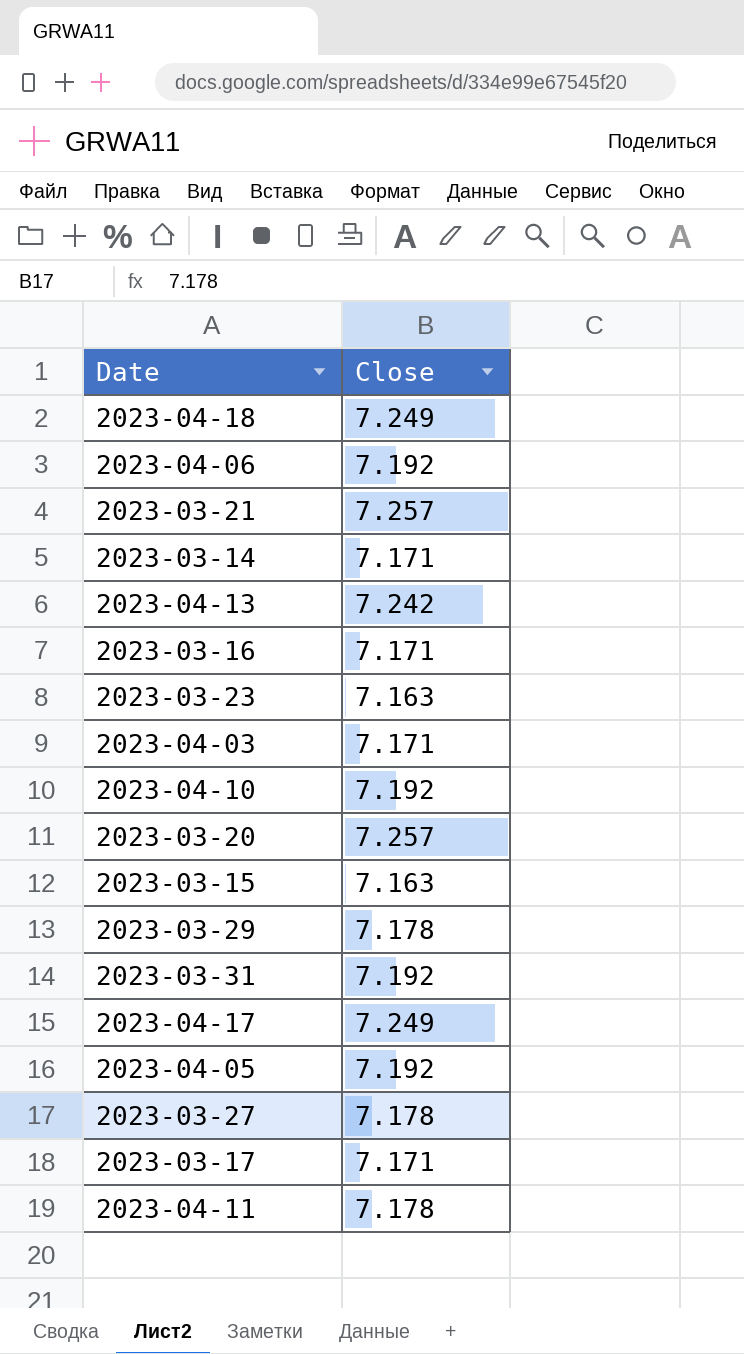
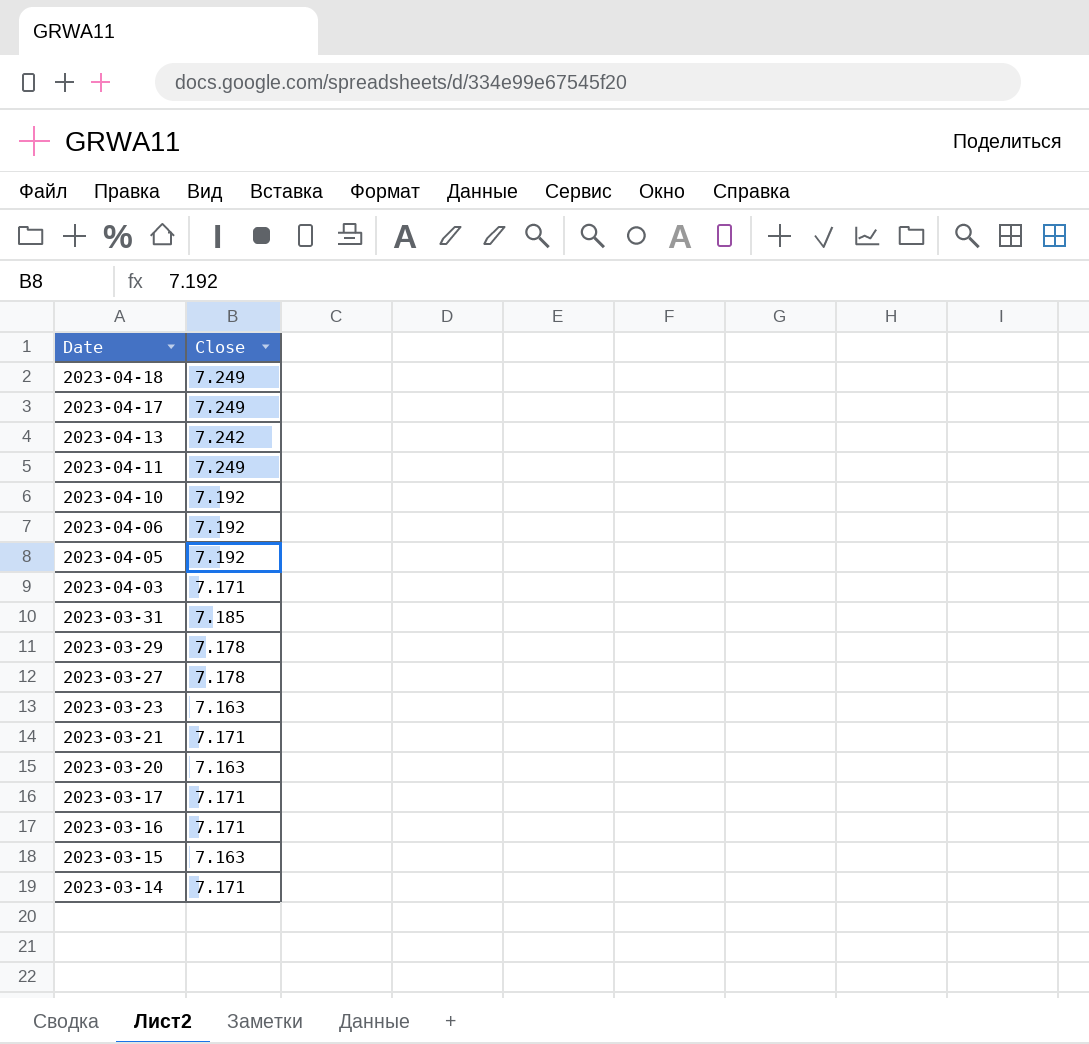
row order: none -> Date descending
2023-04-11 | Close: 7.178 -> 7.249
2023-03-31 | Close: 7.192 -> 7.185
2023-03-21 | Close: 7.257 -> 7.171
2023-03-20 | Close: 7.257 -> 7.163

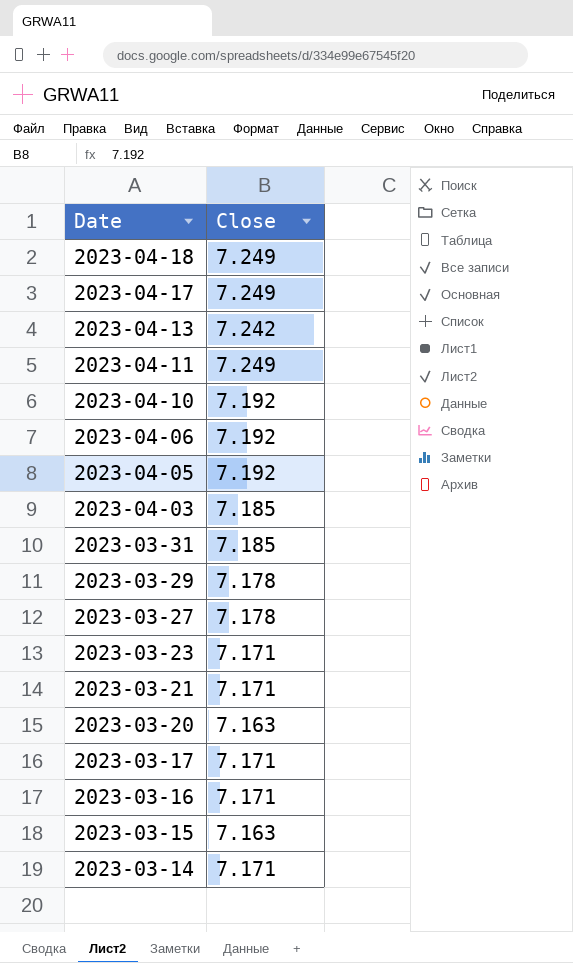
2023-04-03 | Close: 7.171 -> 7.185
2023-03-23 | Close: 7.163 -> 7.171

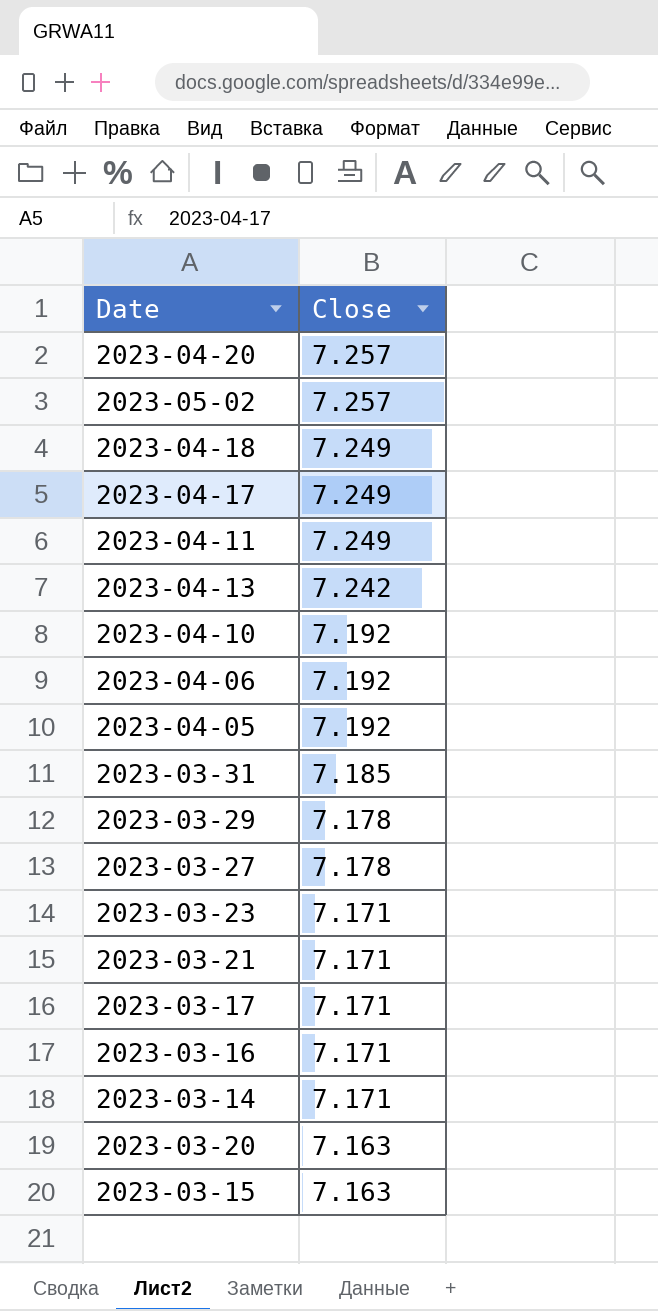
row order: Date descending -> Close descending
row 2023-04-03: 7.185 -> none
row 2023-04-20: none -> 7.257
row 2023-05-02: none -> 7.257

